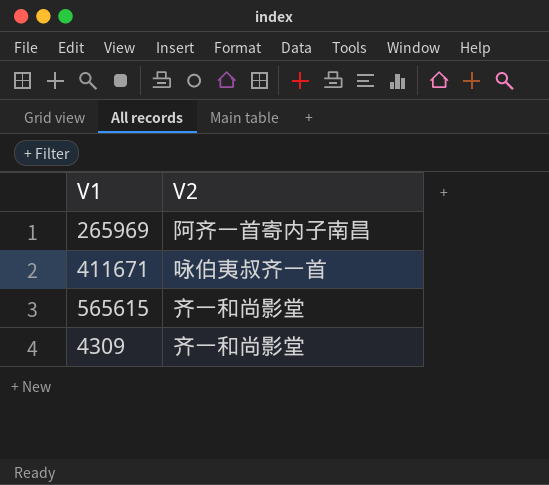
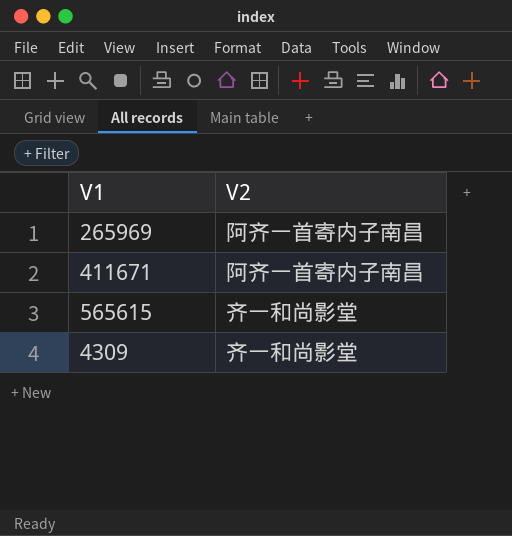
411671 | V2: 咏伯夷叔齐一首 -> 阿齐一首寄内子南昌

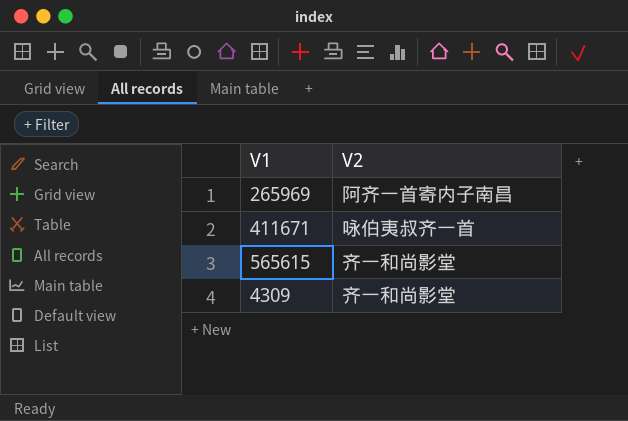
411671 | V2: 阿齐一首寄内子南昌 -> 咏伯夷叔齐一首

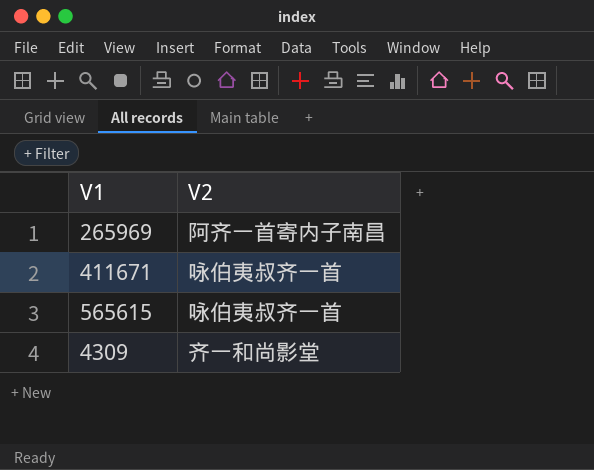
565615 | V2: 齐一和尚影堂 -> 咏伯夷叔齐一首

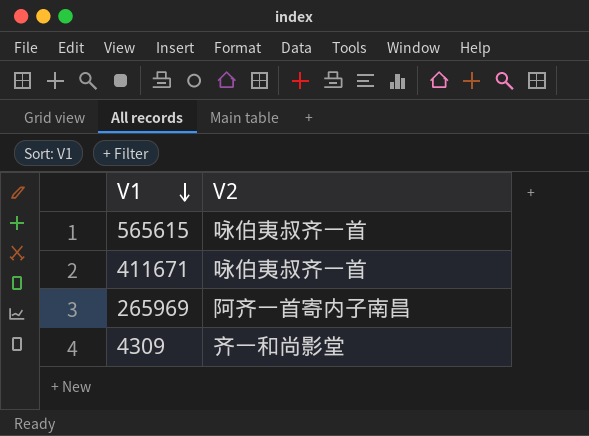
row order: none -> V1 descending

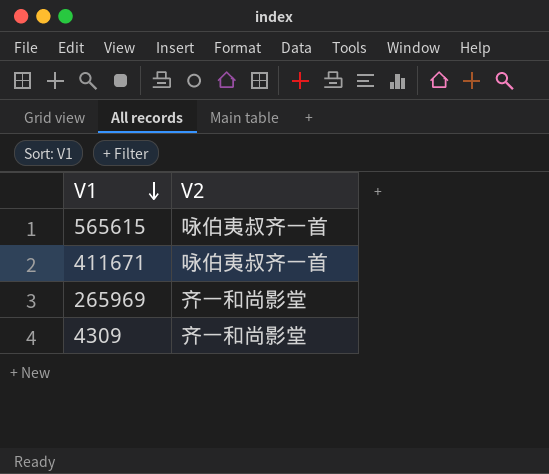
265969 | V2: 阿齐一首寄内子南昌 -> 齐一和尚影堂

